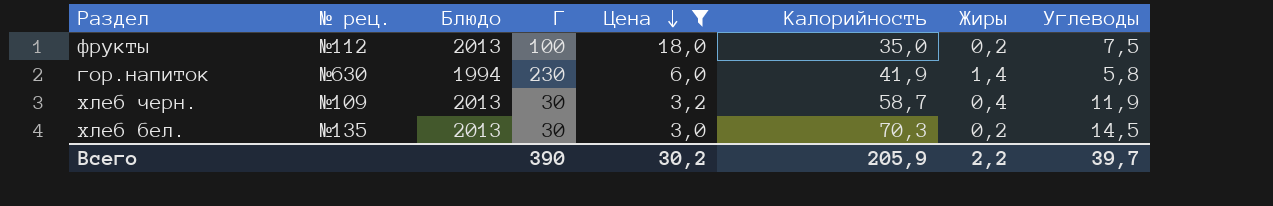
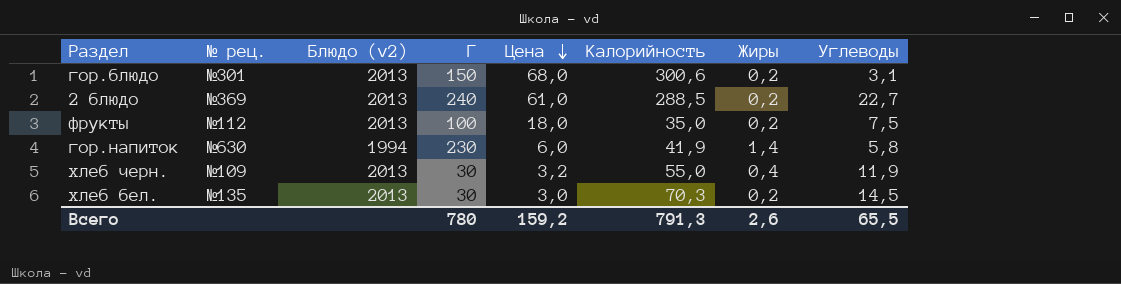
filter: Цена <= 18,0 -> none
column name: Блюдо -> Блюдо (v2)
хлеб черн. | Калорийность: 58,7 -> 55,0
Всего | Г: 390 -> 780
Всего | Цена: 30,2 -> 159,2
Всего | Калорийность: 205,9 -> 791,3
Всего | Жиры: 2,2 -> 2,6
Всего | Углеводы: 39,7 -> 65,5

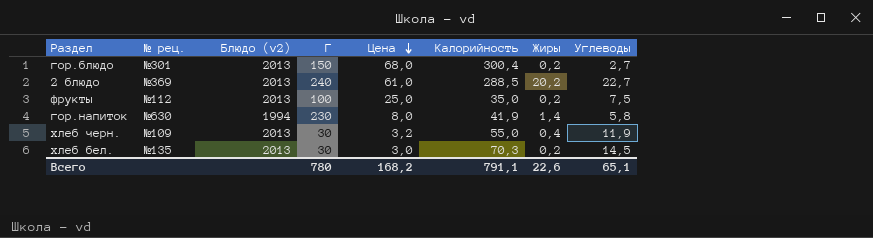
гор.блюдо | Калорийность: 300,6 -> 300,4
гор.блюдо | Углеводы: 3,1 -> 2,7
2 блюдо | Жиры: 0,2 -> 20,2
фрукты | Цена: 18,0 -> 25,0
гор.напиток | Цена: 6,0 -> 8,0
Всего | Цена: 159,2 -> 168,2
Всего | Калорийность: 791,3 -> 791,1
Всего | Жиры: 2,6 -> 22,6
Всего | Углеводы: 65,5 -> 65,1

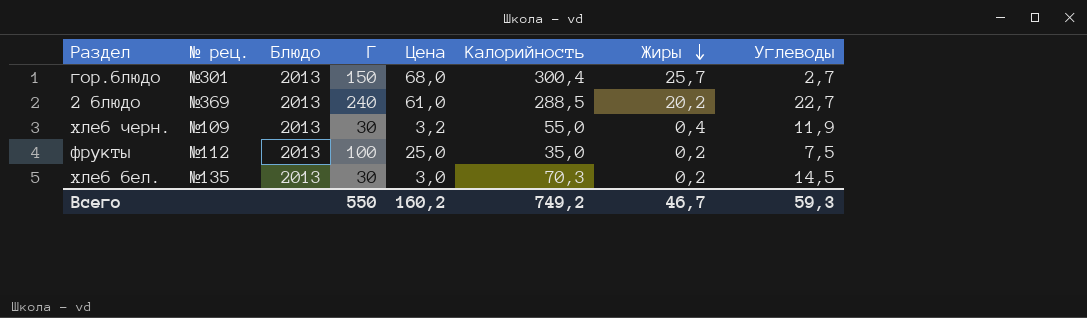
row order: Цена descending -> Жиры descending
column name: Блюдо (v2) -> Блюдо
row гор.напиток: №630 | 1994 | 230 | 8,0 | 41,9 | 1,4 | 5,8 -> none
гор.блюдо | Жиры: 0,2 -> 25,7
Всего | Г: 780 -> 550
Всего | Цена: 168,2 -> 160,2
Всего | Калорийность: 791,1 -> 749,2
Всего | Жиры: 22,6 -> 46,7
Всего | Углеводы: 65,1 -> 59,3

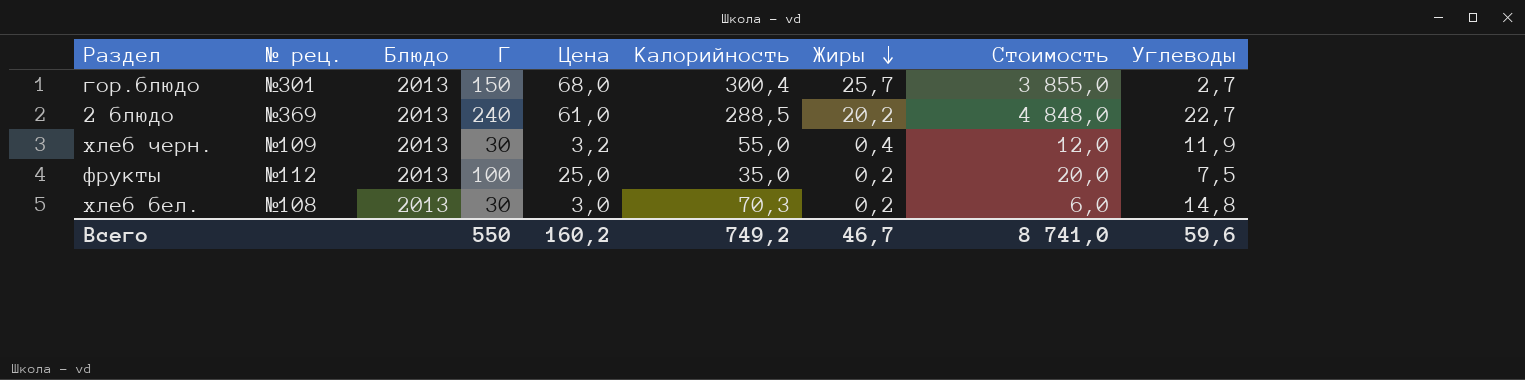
column Стоимость | formula: none -> [Г] * [Жиры]
хлеб бел. | № рец.: №135 -> №108
хлеб бел. | Углеводы: 14,5 -> 14,8
Всего | Углеводы: 59,3 -> 59,6

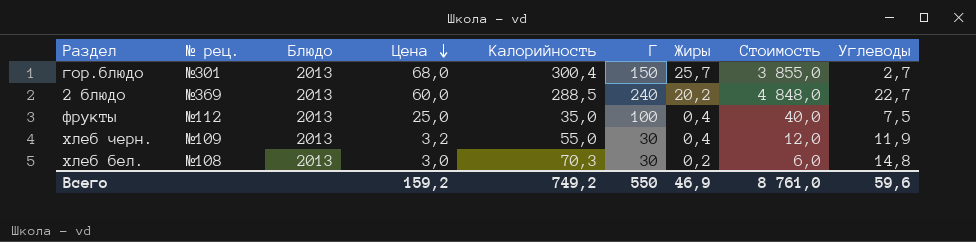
row order: Жиры descending -> Цена descending
column Г | position: 4 -> 6
2 блюдо | Цена: 61,0 -> 60,0
фрукты | Жиры: 0,2 -> 0,4
фрукты | Стоимость: 20,0 -> 40,0
Всего | Цена: 160,2 -> 159,2
Всего | Жиры: 46,7 -> 46,9
Всего | Стоимость: 8 741,0 -> 8 761,0

